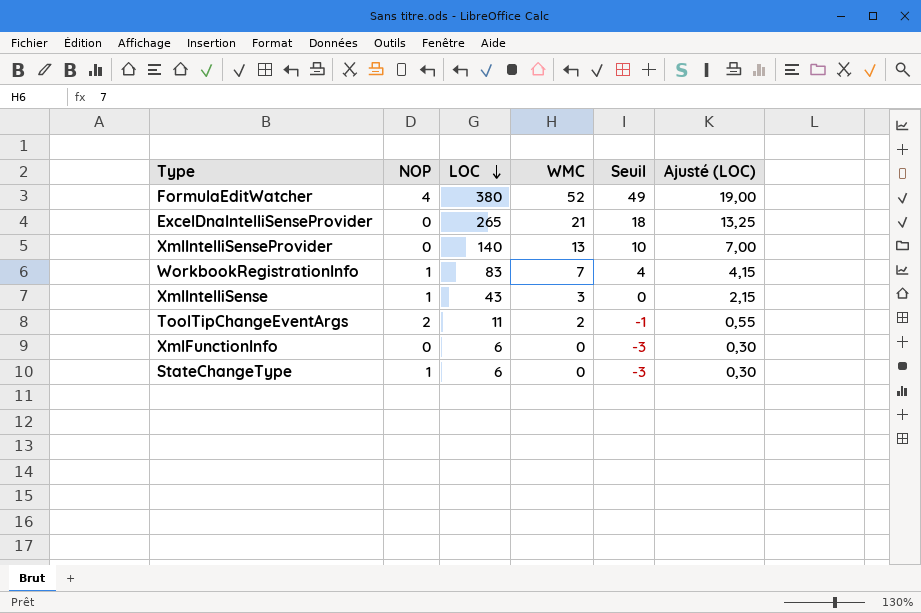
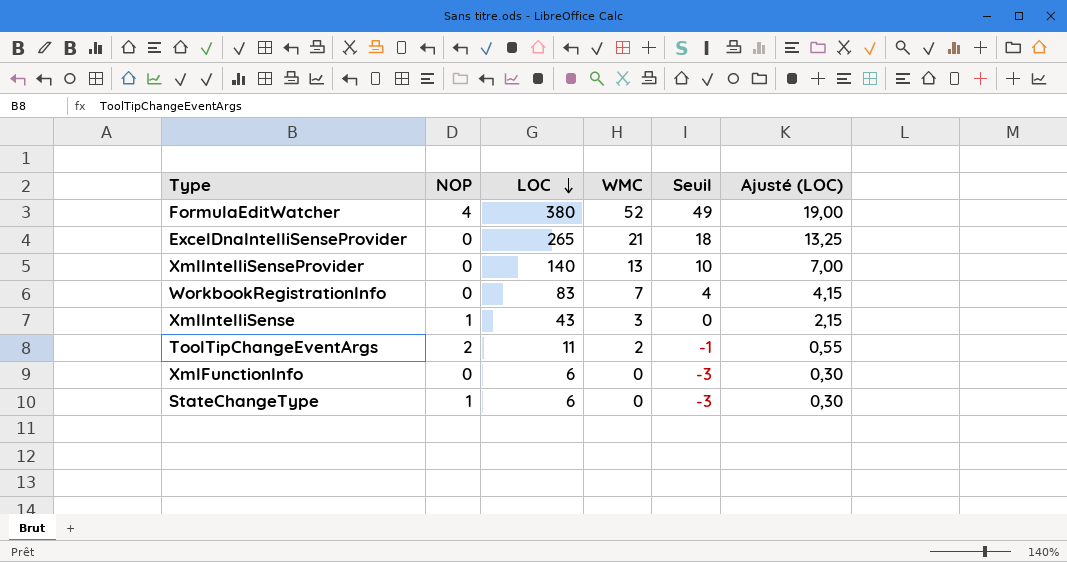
WorkbookRegistrationInfo | NOP: 1 -> 0

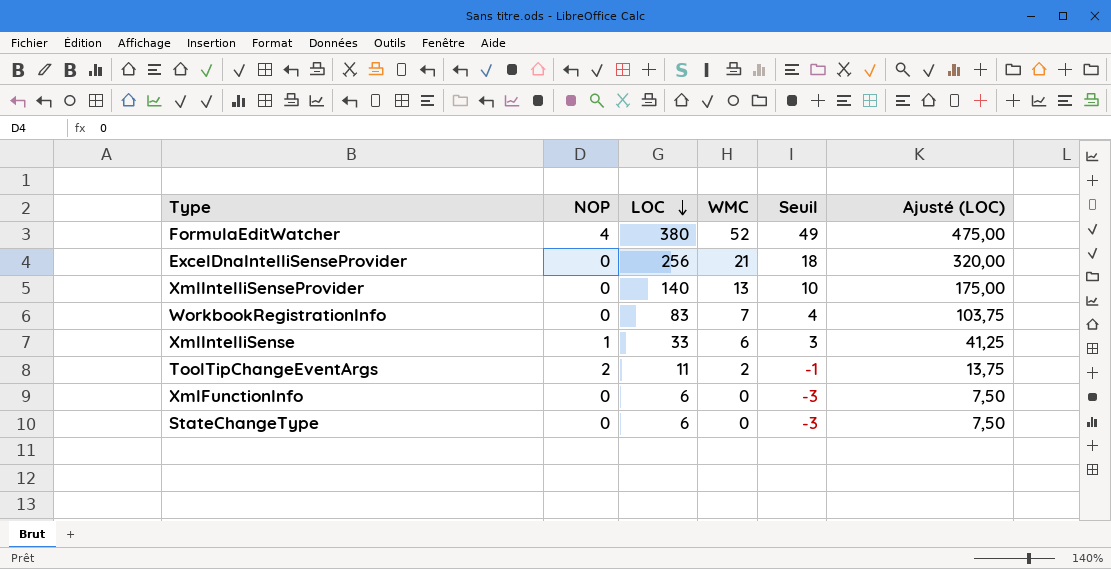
column Ajusté (LOC) | formula: [LOC] * 0,05 -> [LOC] * 1,25
ExcelDnaIntelliSenseProvider | LOC: 265 -> 256
XmlIntelliSense | LOC: 43 -> 33
XmlIntelliSense | WMC: 3 -> 6
XmlIntelliSense | Seuil: 0 -> 3
StateChangeType | NOP: 1 -> 0

